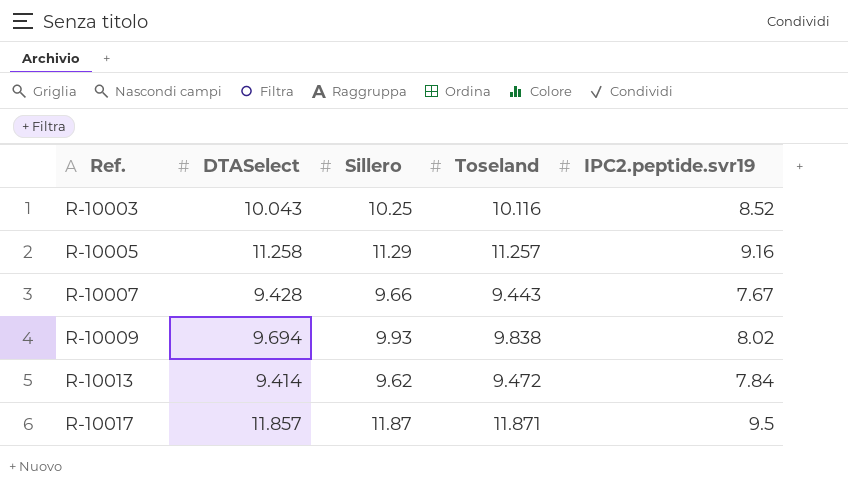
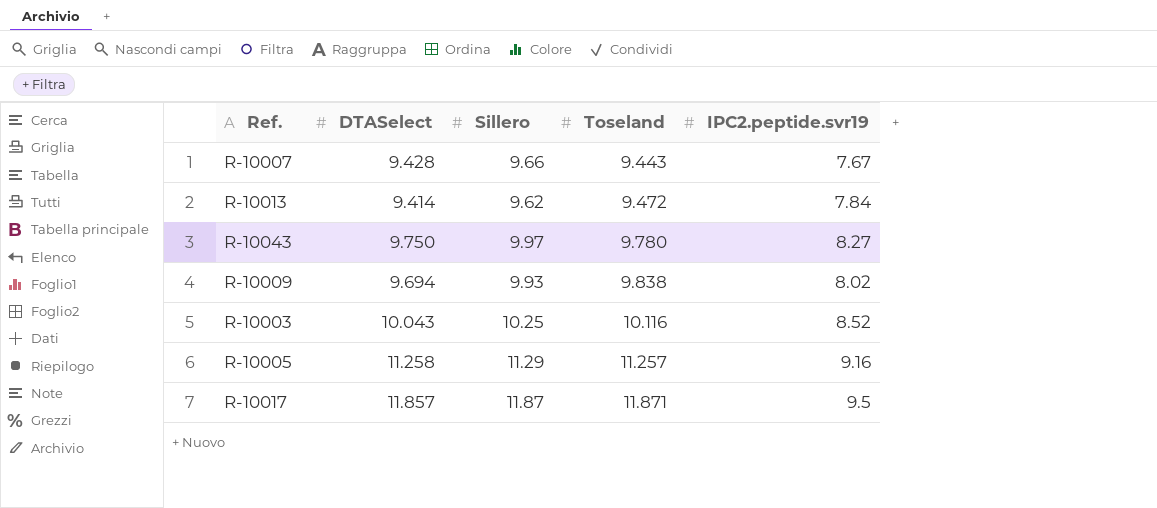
row order: Ref. ascending -> Toseland ascending
row R-10043: none -> 9.750 | 9.97 | 9.780 | 8.27

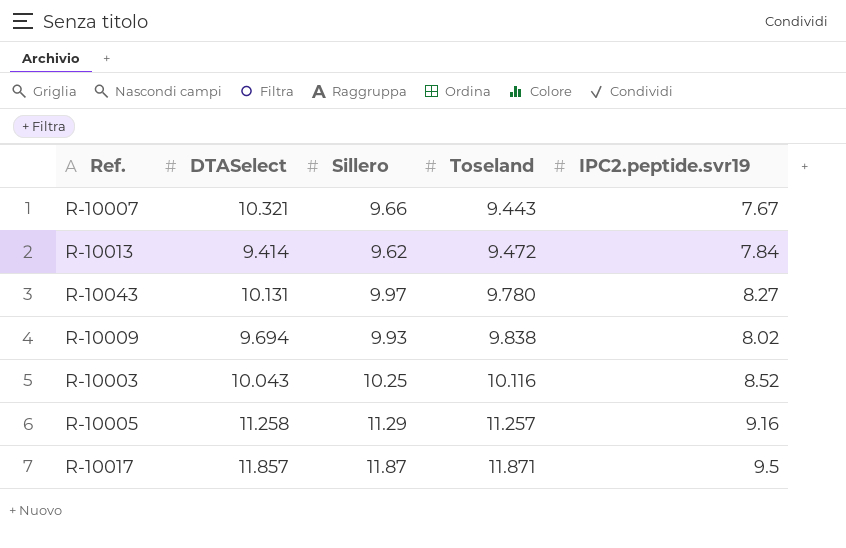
R-10007 | DTASelect: 9.428 -> 10.321
R-10043 | DTASelect: 9.750 -> 10.131

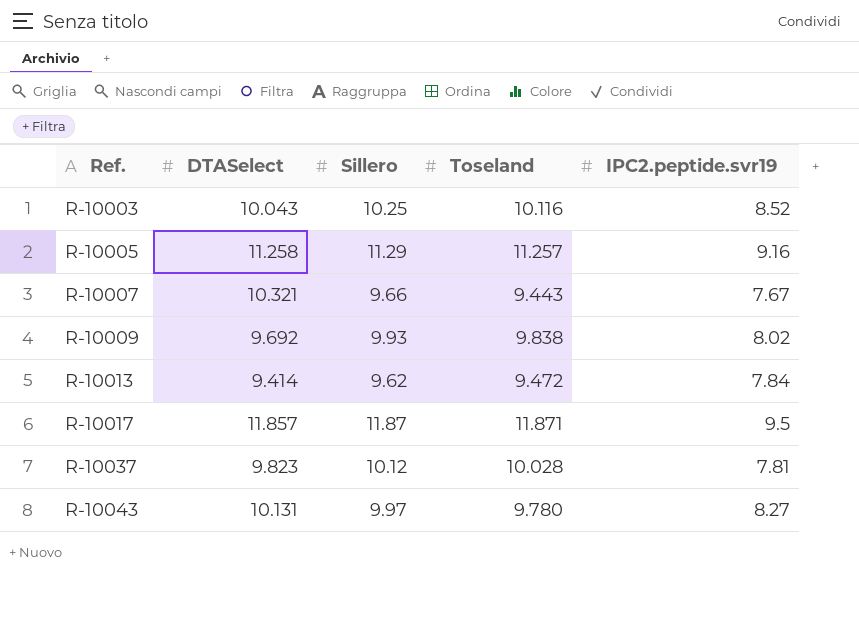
row order: Toseland ascending -> Ref. ascending
R-10009 | DTASelect: 9.694 -> 9.692
row R-10037: none -> 9.823 | 10.12 | 10.028 | 7.81

